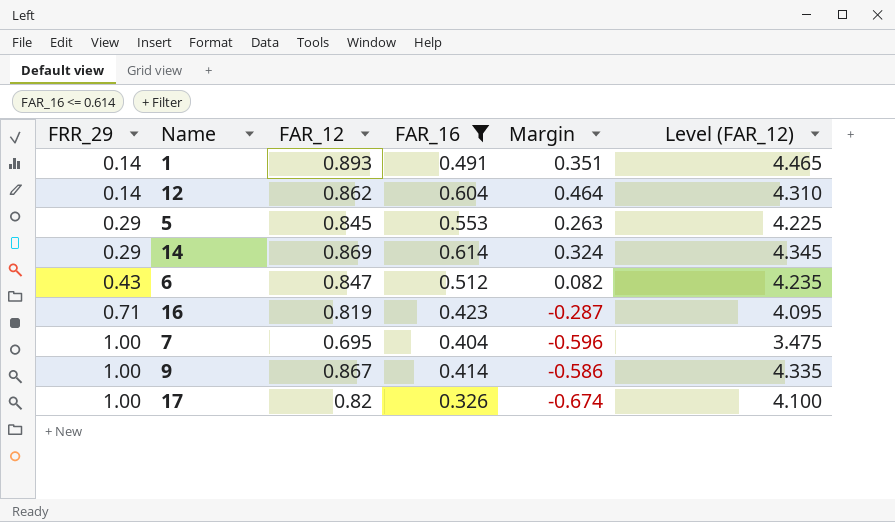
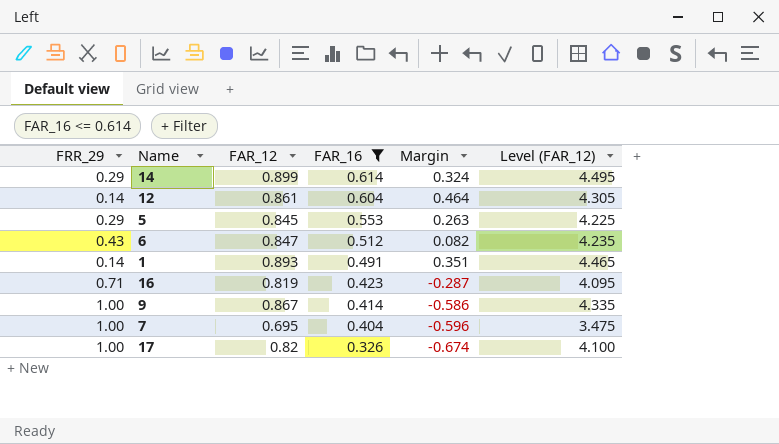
row order: FRR_29 ascending -> FAR_16 descending
14 | FAR_12: 0.869 -> 0.899
14 | Level (FAR_12): 4.345 -> 4.495
12 | FAR_12: 0.862 -> 0.861
12 | Level (FAR_12): 4.310 -> 4.305

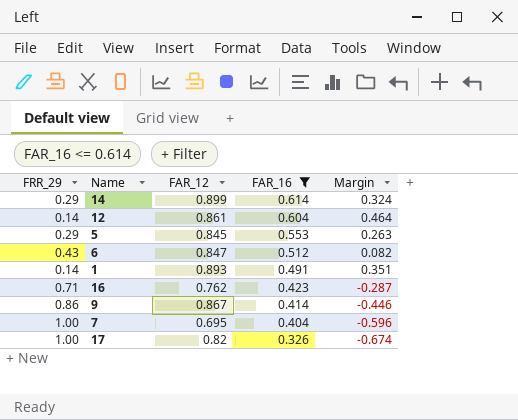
column Level (FAR_12) | formula: [FAR_12] * 5 -> none
16 | FAR_12: 0.819 -> 0.762
9 | FRR_29: 1.00 -> 0.86
9 | Margin: -0.586 -> -0.446

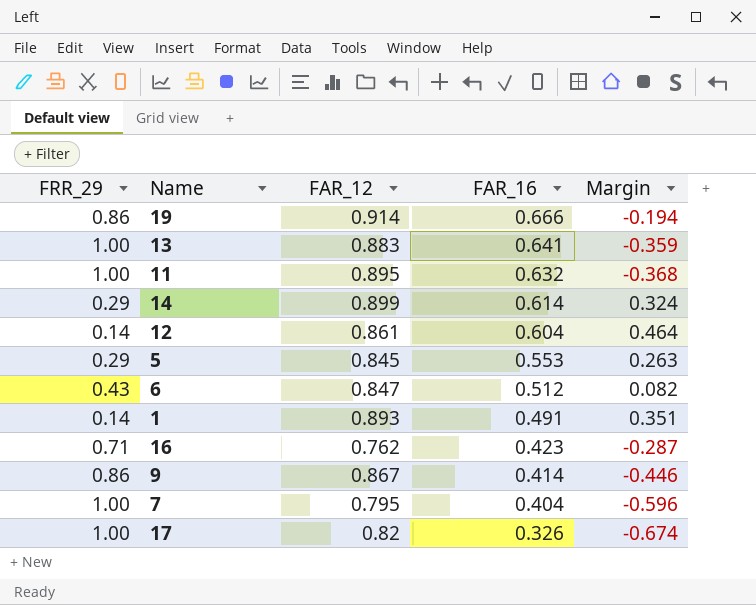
filter: FAR_16 <= 0.614 -> none
7 | FAR_12: 0.695 -> 0.795

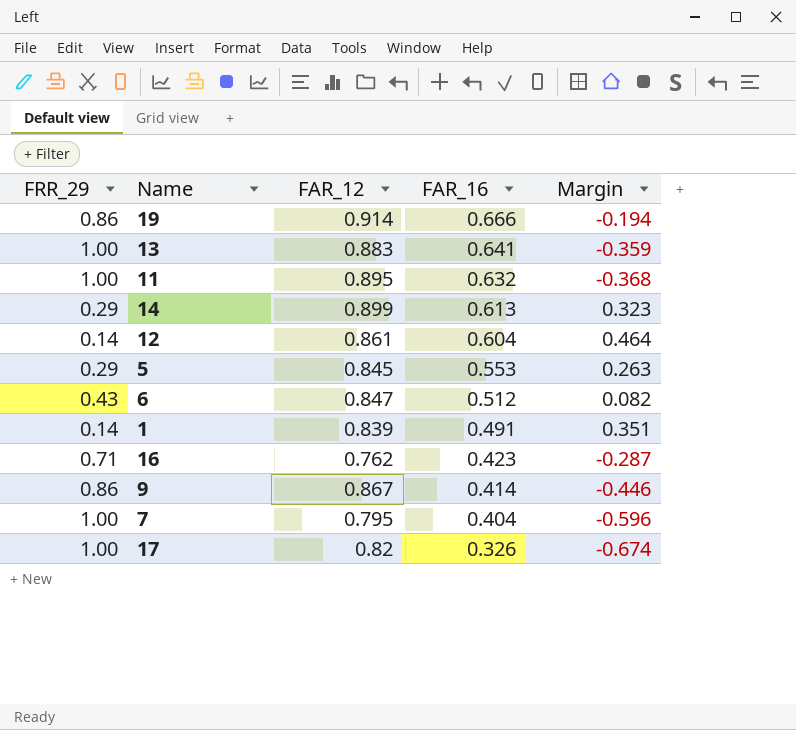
14 | FAR_16: 0.614 -> 0.613
14 | Margin: 0.324 -> 0.323
1 | FAR_12: 0.893 -> 0.839

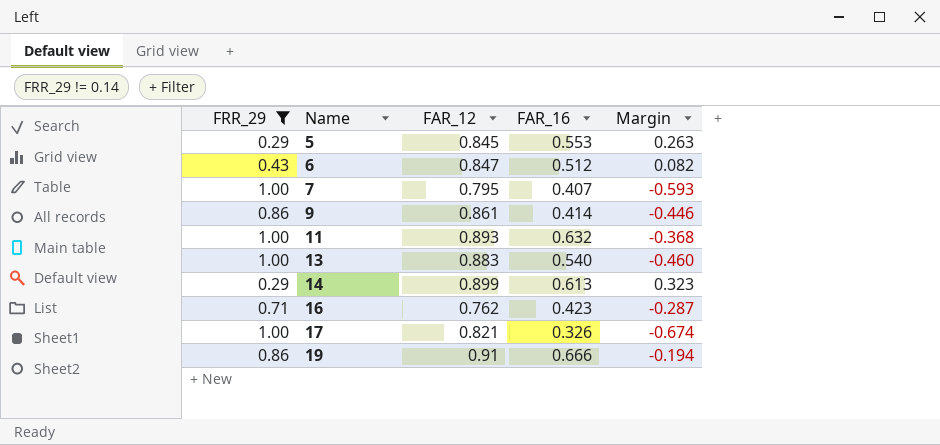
filter: none -> FRR_29 != 0.14
row order: FAR_16 descending -> Name ascending
7 | FAR_16: 0.404 -> 0.407
7 | Margin: -0.596 -> -0.593
9 | FAR_12: 0.867 -> 0.861
11 | FAR_12: 0.895 -> 0.893
13 | FAR_16: 0.641 -> 0.540
13 | Margin: -0.359 -> -0.460
17 | FAR_12: 0.82 -> 0.821
19 | FAR_12: 0.914 -> 0.91

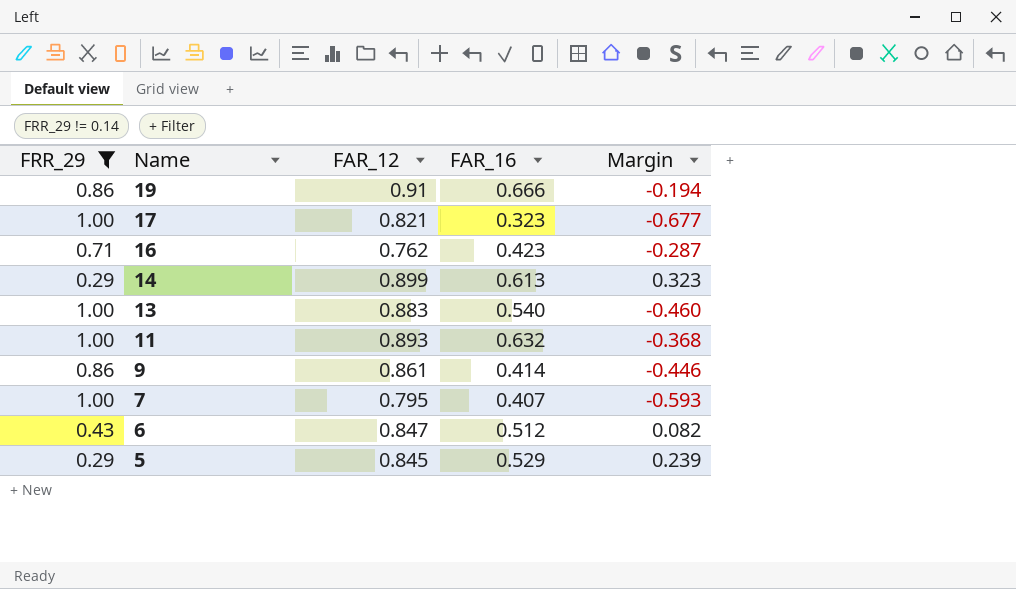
row order: Name ascending -> Name descending
17 | FAR_16: 0.326 -> 0.323
17 | Margin: -0.674 -> -0.677
5 | FAR_16: 0.553 -> 0.529
5 | Margin: 0.263 -> 0.239

